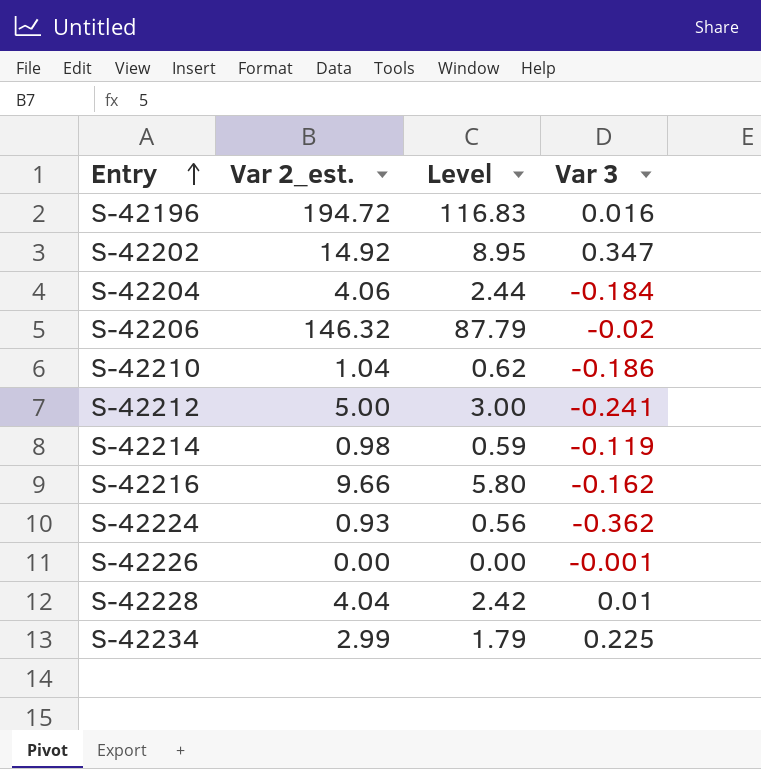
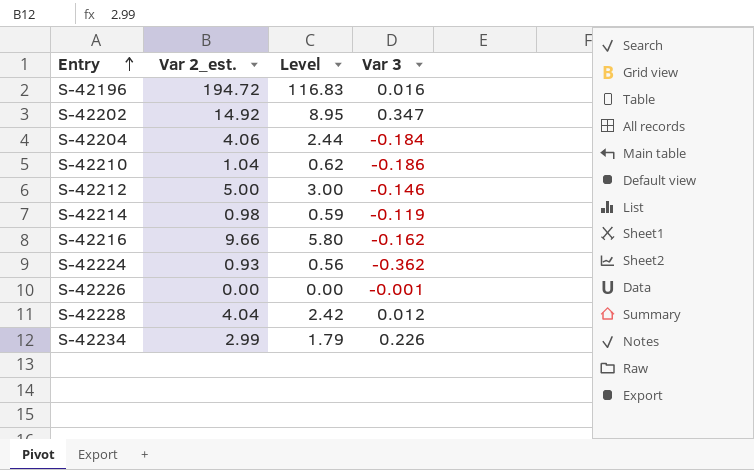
row S-42206: 146.32 | 87.79 | -0.02 -> none
S-42212 | Var 3: -0.241 -> -0.146
S-42228 | Var 3: 0.01 -> 0.012
S-42234 | Var 3: 0.225 -> 0.226

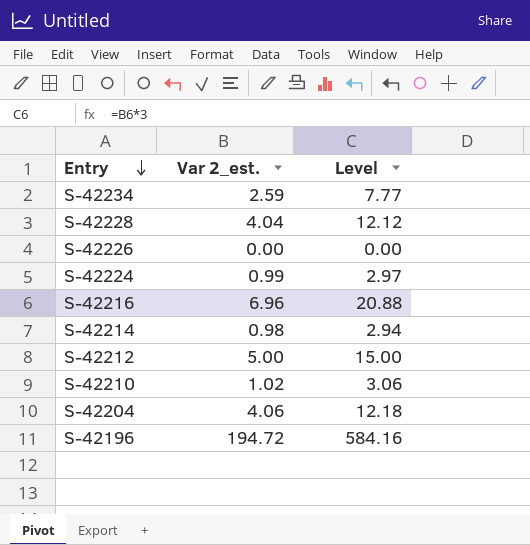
row order: Entry ascending -> Entry descending
column Var 3 | position: 4 -> none
column Level | formula: [Var 2_est.] * 0.6 -> [Var 2_est.] * 3
row S-42202: 14.92 | 8.95 | 0.347 -> none
S-42234 | Var 2_est.: 2.99 -> 2.59
S-42224 | Var 2_est.: 0.93 -> 0.99
S-42216 | Var 2_est.: 9.66 -> 6.96
S-42210 | Var 2_est.: 1.04 -> 1.02

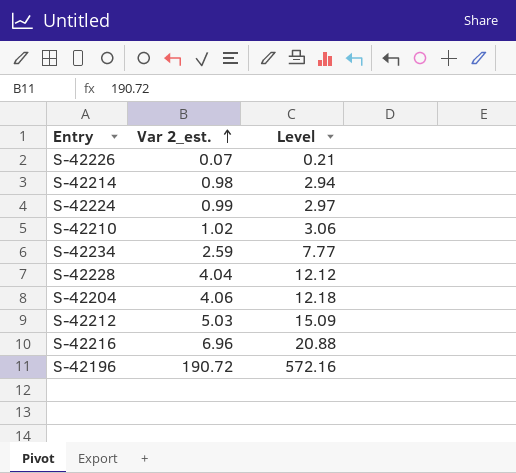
row order: Entry descending -> Var 2_est. ascending
S-42226 | Var 2_est.: 0.00 -> 0.07
S-42226 | Level: 0.00 -> 0.21
S-42212 | Var 2_est.: 5.00 -> 5.03
S-42212 | Level: 15.00 -> 15.09
S-42196 | Var 2_est.: 194.72 -> 190.72
S-42196 | Level: 584.16 -> 572.16

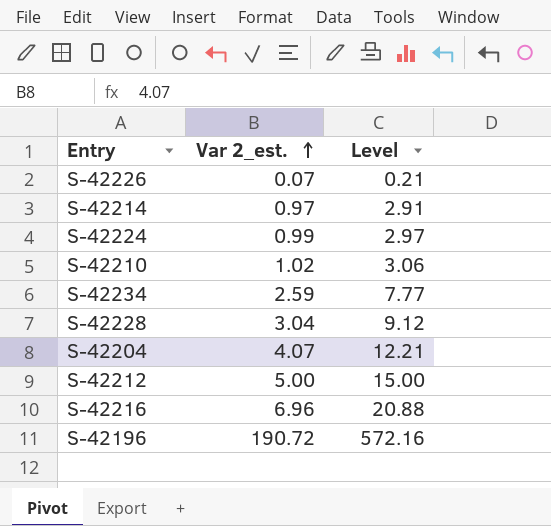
S-42214 | Var 2_est.: 0.98 -> 0.97
S-42214 | Level: 2.94 -> 2.91
S-42228 | Var 2_est.: 4.04 -> 3.04
S-42228 | Level: 12.12 -> 9.12
S-42204 | Var 2_est.: 4.06 -> 4.07
S-42204 | Level: 12.18 -> 12.21
S-42212 | Var 2_est.: 5.03 -> 5.00
S-42212 | Level: 15.09 -> 15.00

